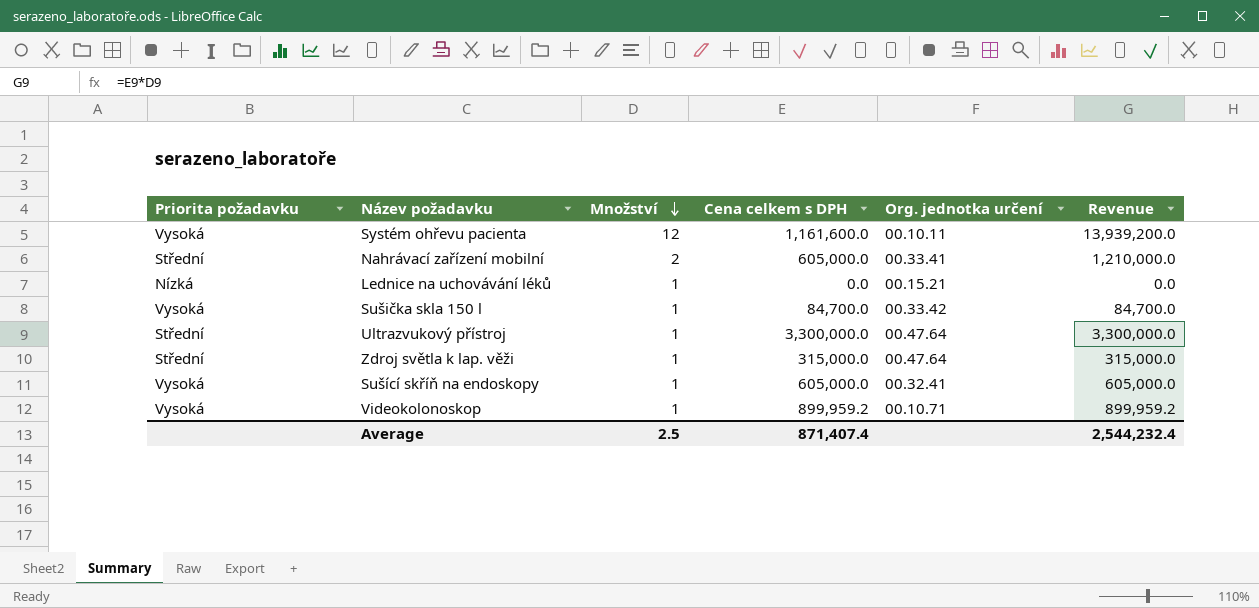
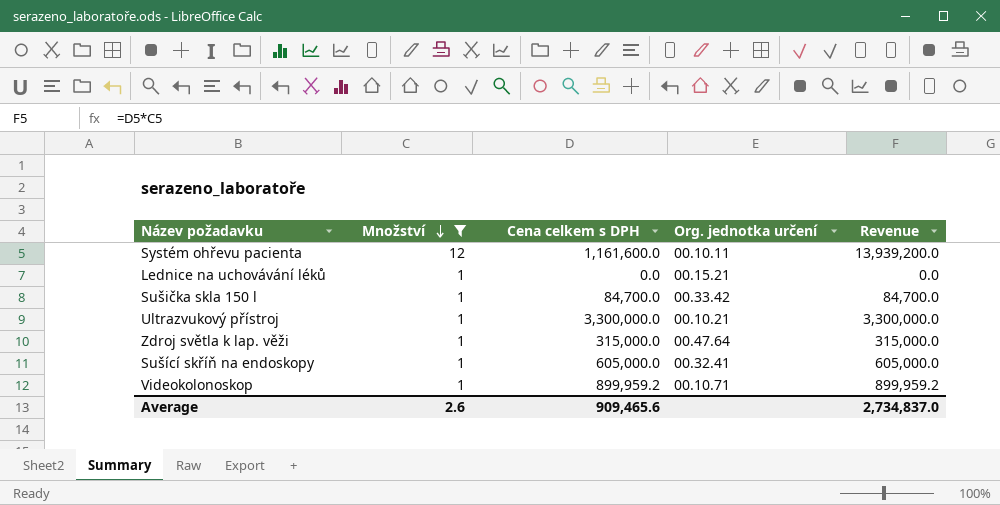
filter: none -> Množství != 2
column Priorita požadavku | position: 1 -> none
Ultrazvukový přístroj | Org. jednotka určení: 00.47.64 -> 00.10.21
Average | Množství: 2.5 -> 2.6
Average | Cena celkem s DPH: 871,407.4 -> 909,465.6
Average | Revenue: 2,544,232.4 -> 2,734,837.0

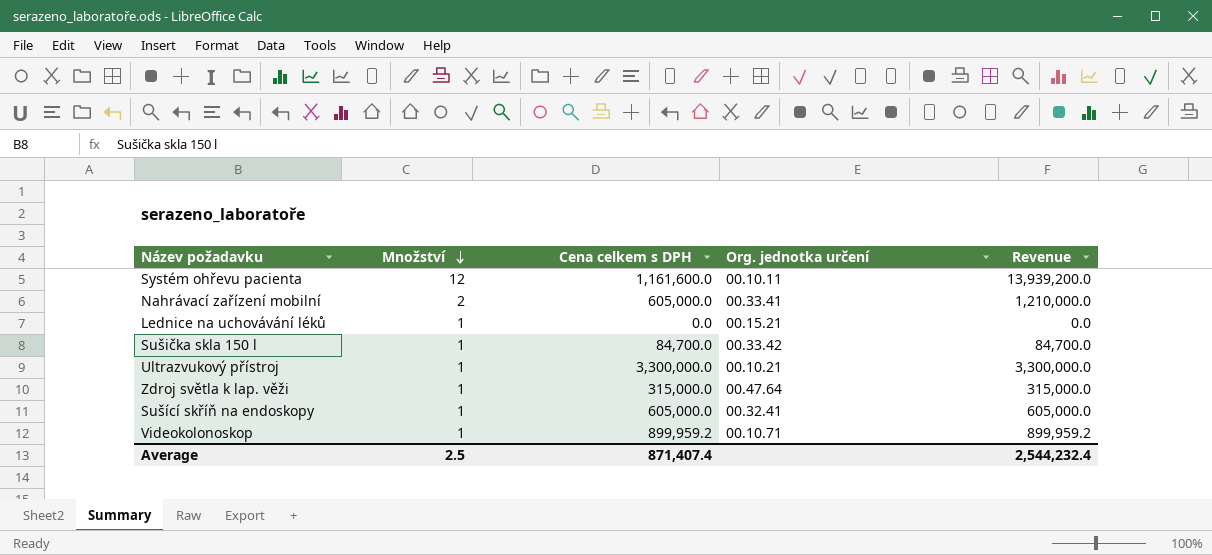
filter: Množství != 2 -> none
Average | Množství: 2.6 -> 2.5
Average | Cena celkem s DPH: 909,465.6 -> 871,407.4
Average | Revenue: 2,734,837.0 -> 2,544,232.4

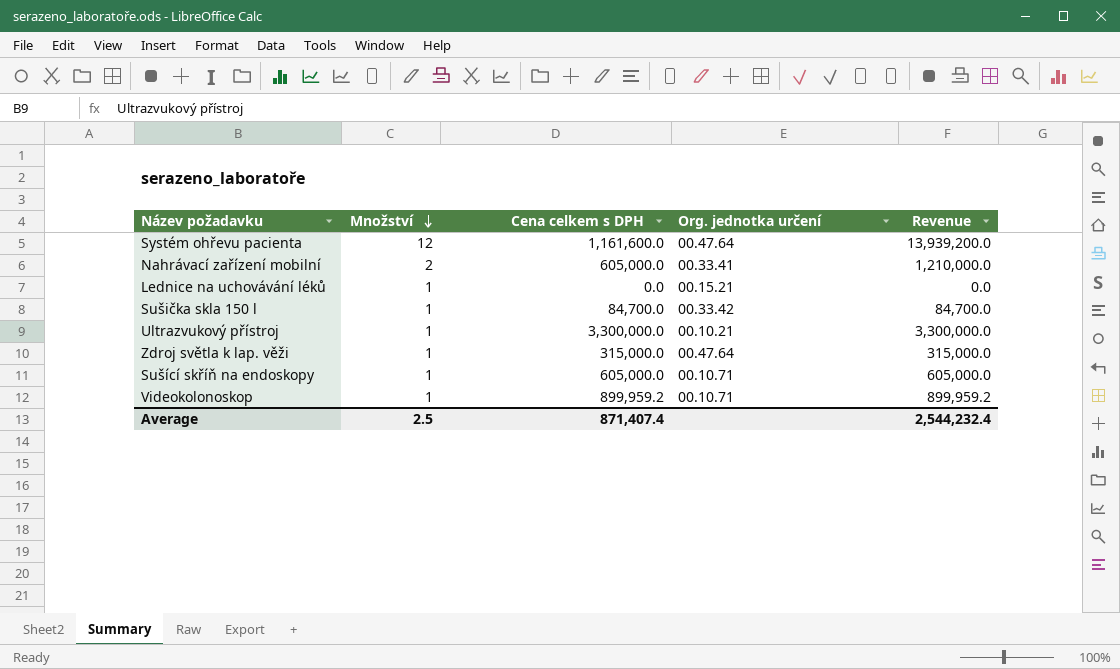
Systém ohřevu pacienta | Org. jednotka určení: 00.10.11 -> 00.47.64
Sušící skříň na endoskopy | Org. jednotka určení: 00.32.41 -> 00.10.71

